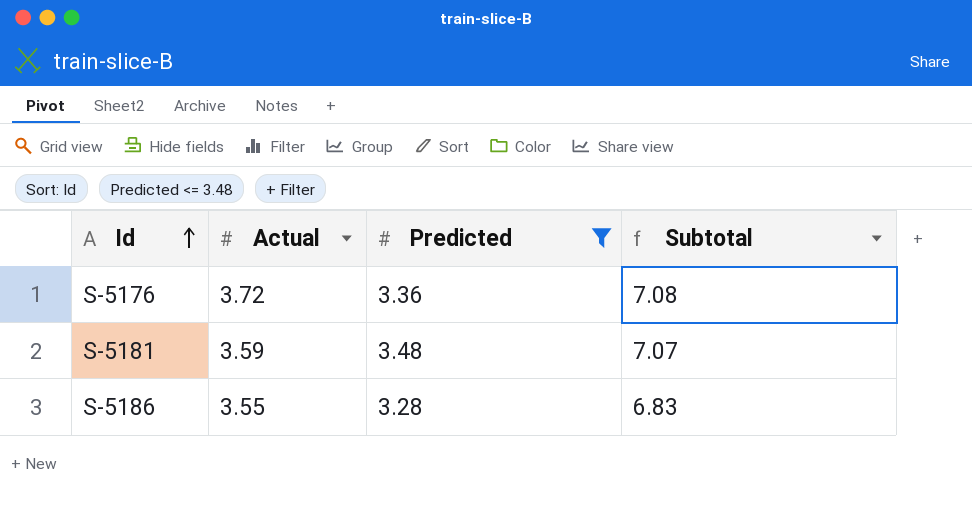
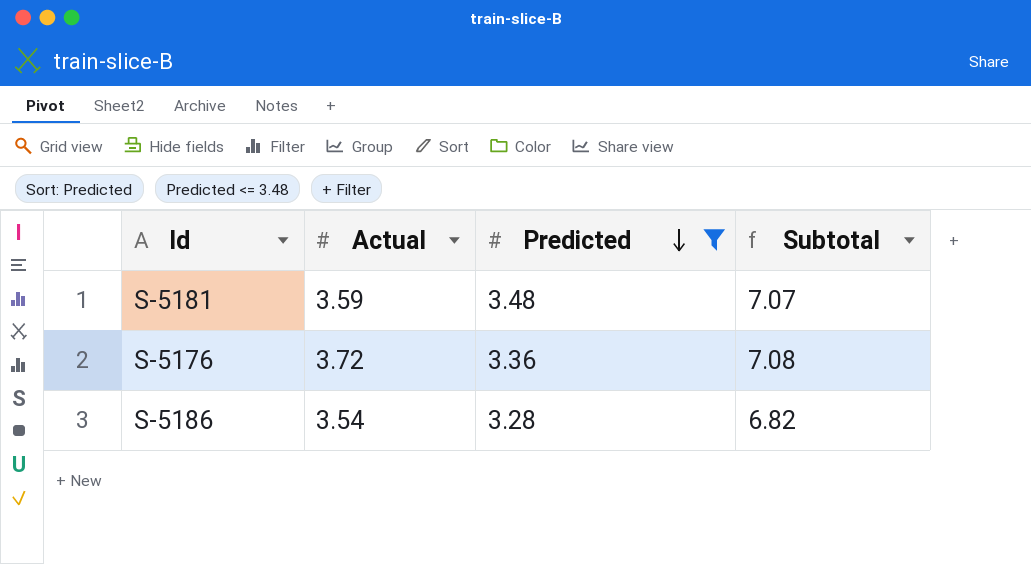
row order: Id ascending -> Predicted descending
S-5186 | Actual: 3.55 -> 3.54
S-5186 | Subtotal: 6.83 -> 6.82

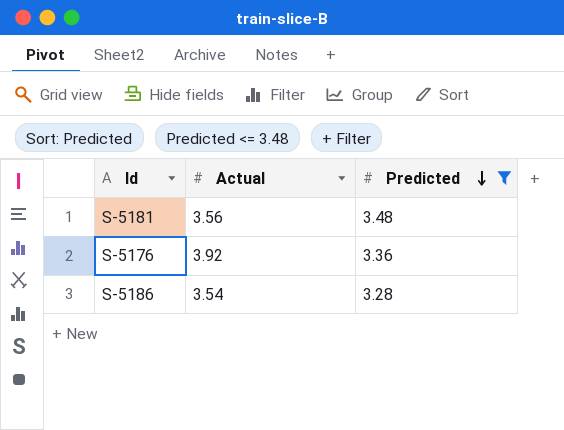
column Subtotal | formula: [Actual] + [Predicted] -> none
S-5181 | Actual: 3.59 -> 3.56
S-5176 | Actual: 3.72 -> 3.92

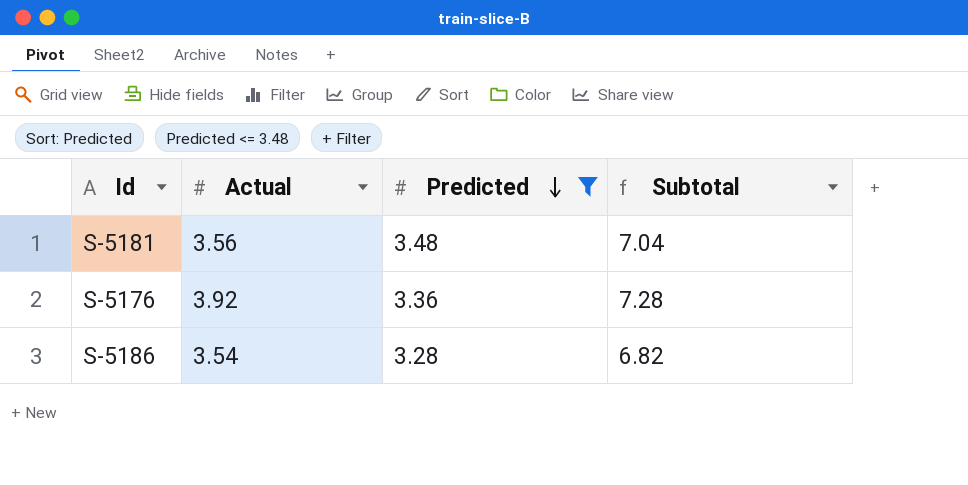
column Subtotal | formula: none -> [Actual] + [Predicted]

